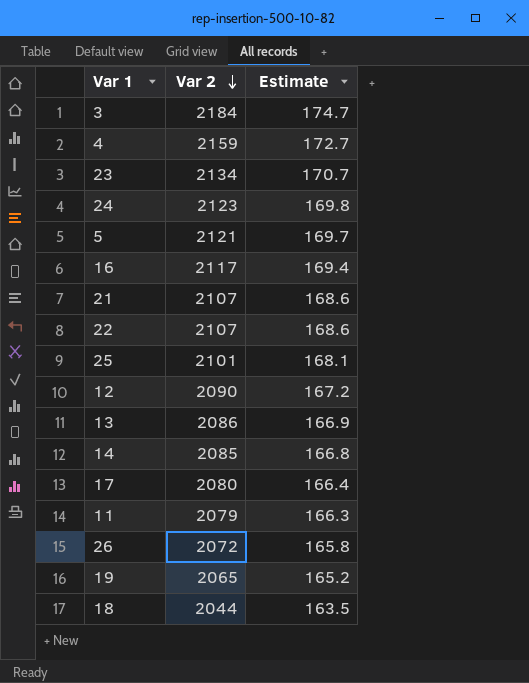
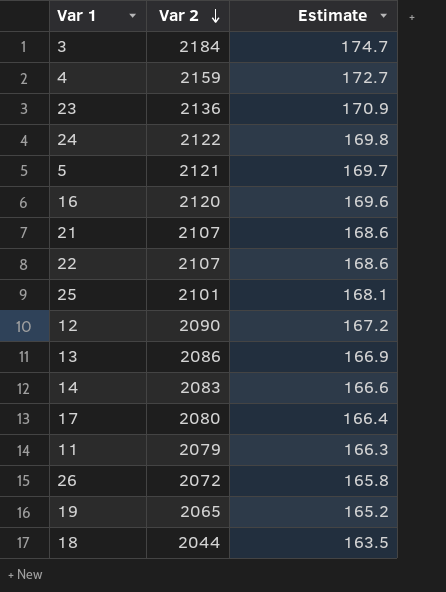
23 | Var 2: 2134 -> 2136
23 | Estimate: 170.7 -> 170.9
24 | Var 2: 2123 -> 2122
16 | Var 2: 2117 -> 2120
16 | Estimate: 169.4 -> 169.6
14 | Var 2: 2085 -> 2083
14 | Estimate: 166.8 -> 166.6

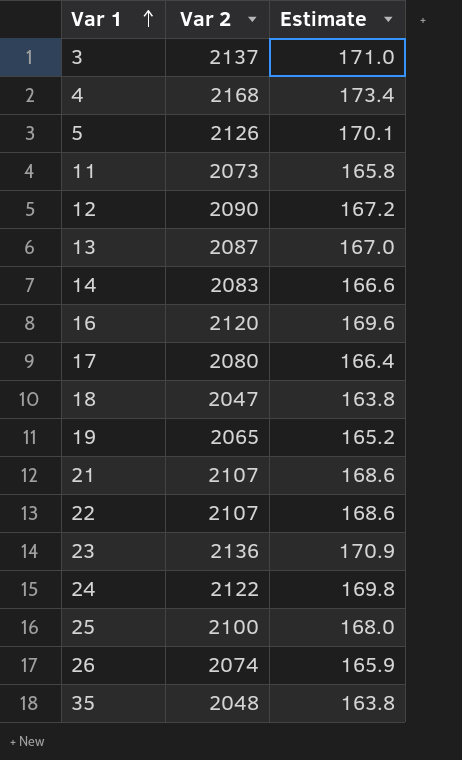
row order: Var 2 descending -> Var 1 ascending
3 | Var 2: 2184 -> 2137
3 | Estimate: 174.7 -> 171.0
4 | Var 2: 2159 -> 2168
4 | Estimate: 172.7 -> 173.4
5 | Var 2: 2121 -> 2126
5 | Estimate: 169.7 -> 170.1
11 | Var 2: 2079 -> 2073
11 | Estimate: 166.3 -> 165.8
13 | Var 2: 2086 -> 2087
13 | Estimate: 166.9 -> 167.0
18 | Var 2: 2044 -> 2047
18 | Estimate: 163.5 -> 163.8
25 | Var 2: 2101 -> 2100
25 | Estimate: 168.1 -> 168.0
26 | Var 2: 2072 -> 2074
26 | Estimate: 165.8 -> 165.9
row 35: none -> 2048 | 163.8

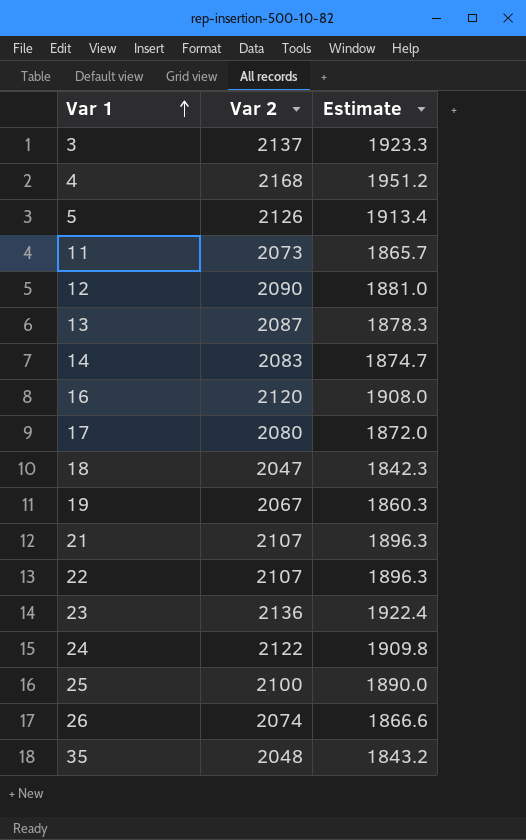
column Estimate | formula: [Var 2] * 0.08 -> [Var 2] * 0.9
19 | Var 2: 2065 -> 2067

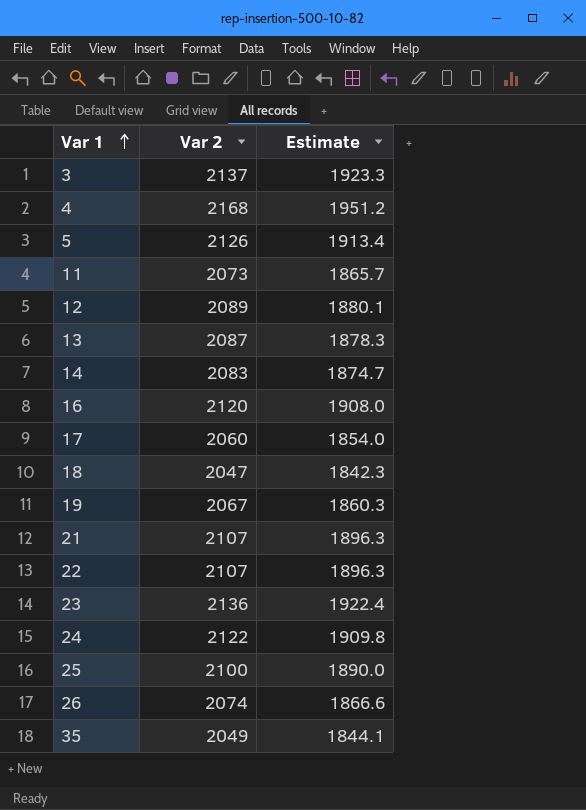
12 | Var 2: 2090 -> 2089
12 | Estimate: 1881.0 -> 1880.1
17 | Var 2: 2080 -> 2060
17 | Estimate: 1872.0 -> 1854.0
35 | Var 2: 2048 -> 2049
35 | Estimate: 1843.2 -> 1844.1

